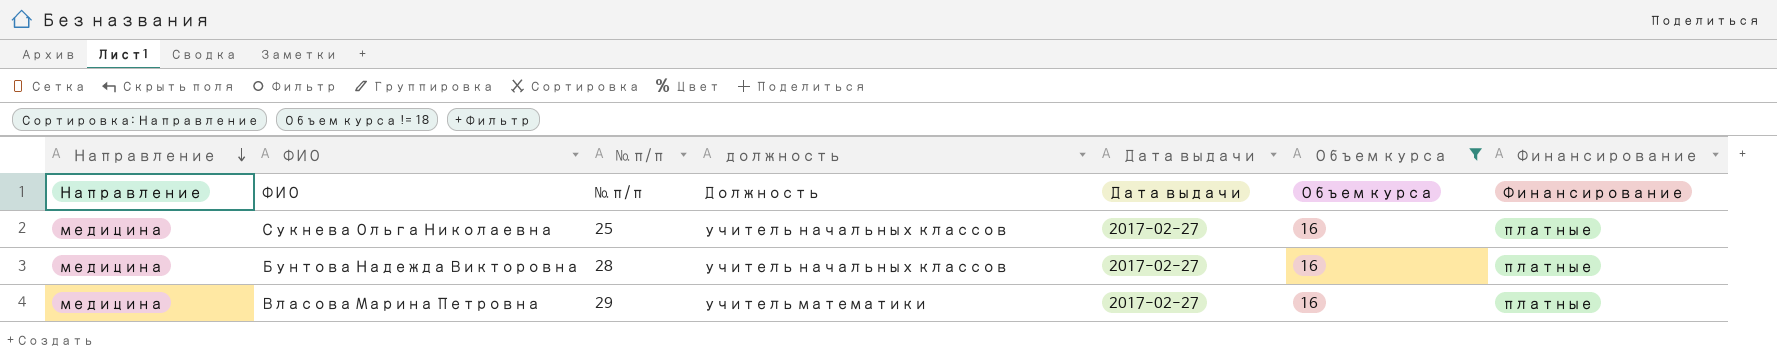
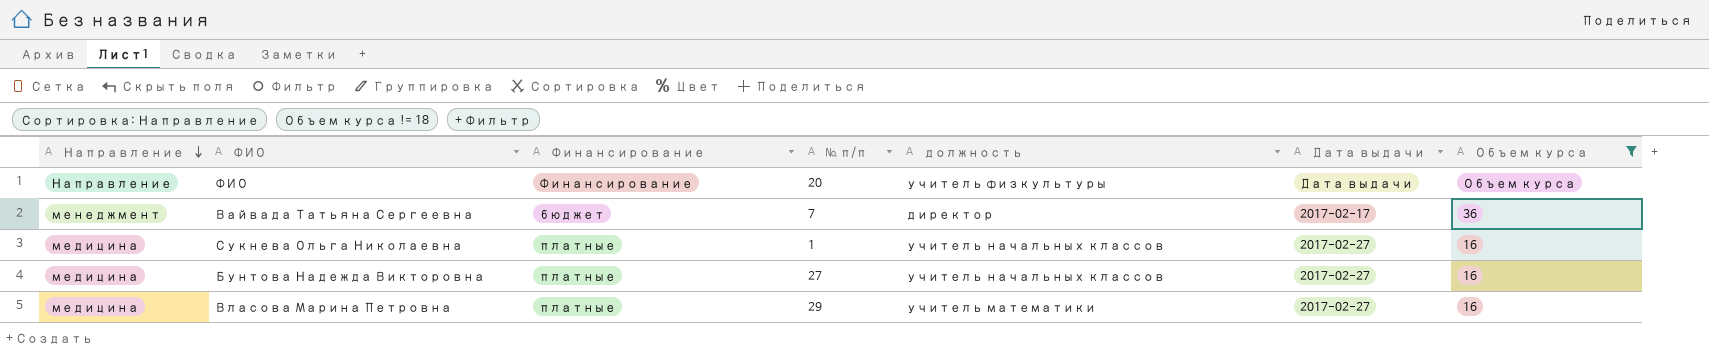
column Финансирование | position: 7 -> 3
ФИО | № п/п: № п/п -> 20
ФИО | должность: Должность -> учитель физкультуры
row Вайвада Татьяна Сергеевна: none -> менеджмент | бюджет | 7 | директор | 2017-02-17 | 36
Сукнева Ольга Николаевна | № п/п: 25 -> 1
Бунтова Надежда Викторовна | № п/п: 28 -> 27

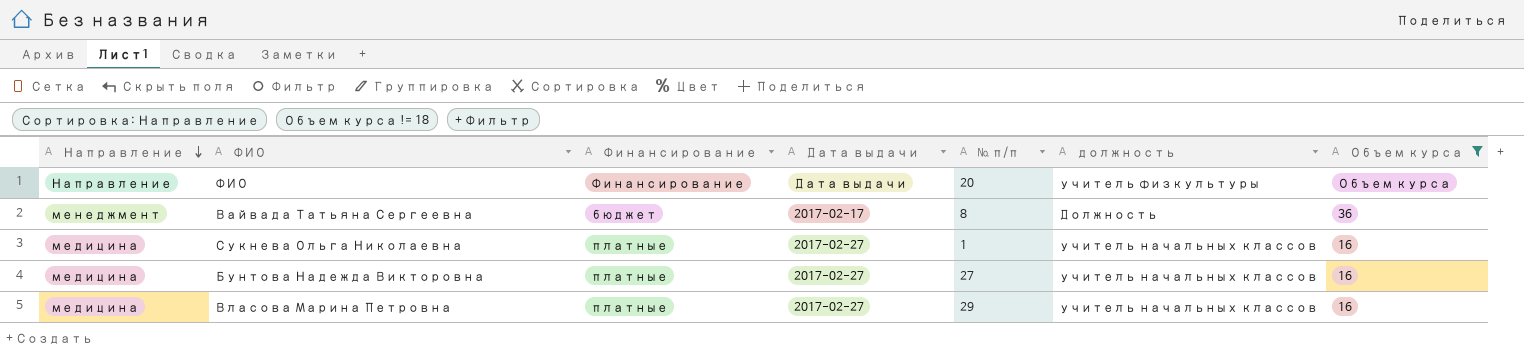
column Дата выдачи | position: 6 -> 4
Вайвада Татьяна Сергеевна | № п/п: 7 -> 8
Вайвада Татьяна Сергеевна | должность: директор -> Должность
Власова Марина Петровна | должность: учитель математики -> учитель начальных классов

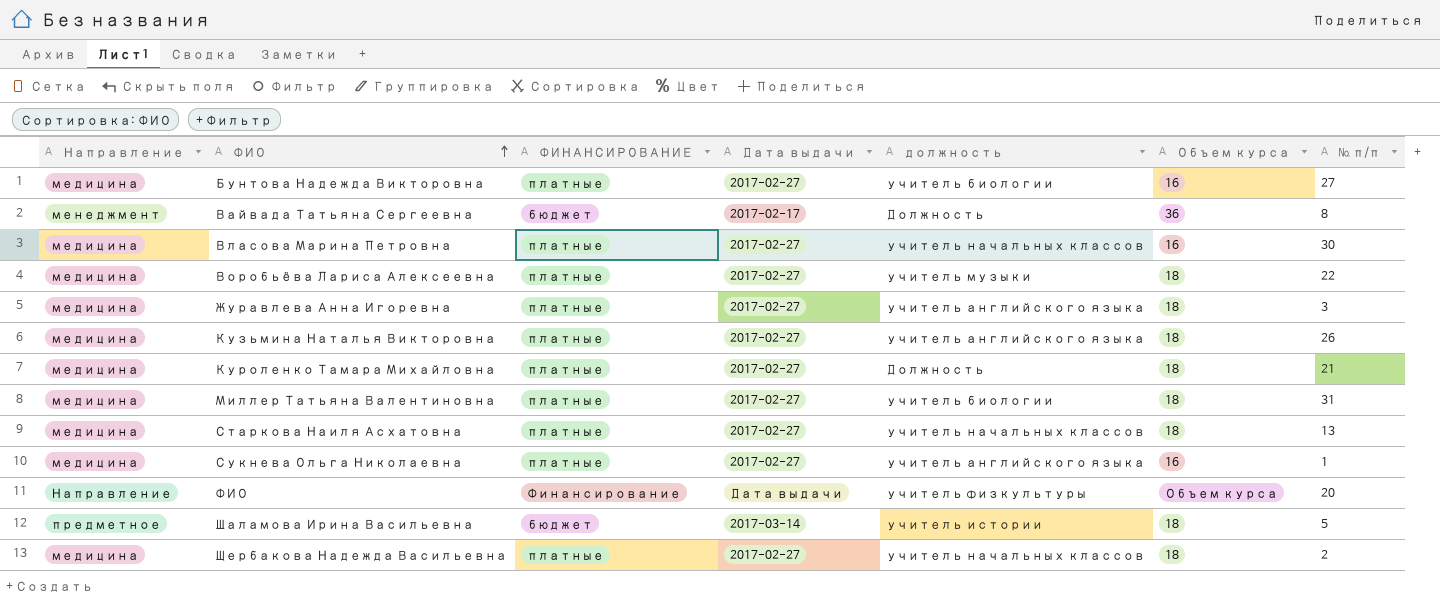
filter: Объем курса != 18 -> none
row order: Направление descending -> ФИО ascending
column name: Финансирование -> ФИНАНСИРОВАНИЕ
column № п/п | position: 5 -> 7
Бунтова Надежда Викторовна | должность: учитель начальных классов -> учитель биологии
Власова Марина Петровна | № п/п: 29 -> 30
Сукнева Ольга Николаевна | должность: учитель начальных классов -> учитель английского языка

